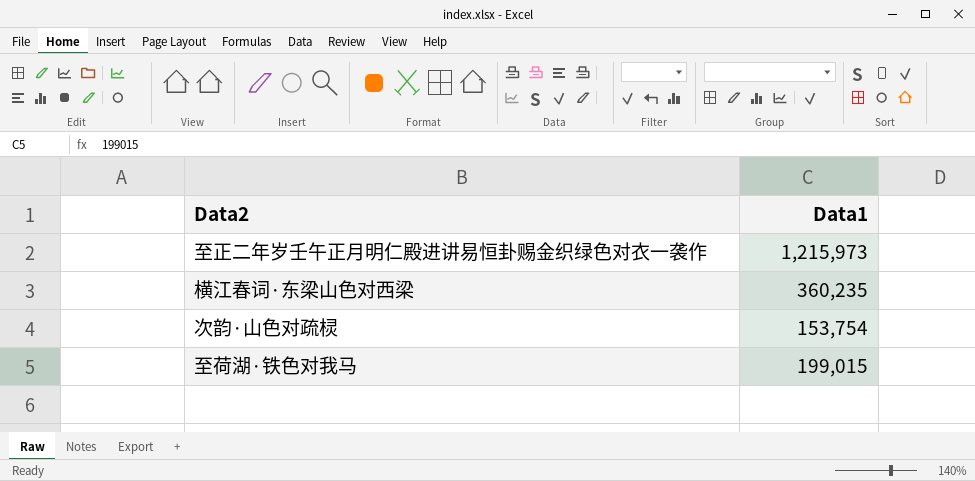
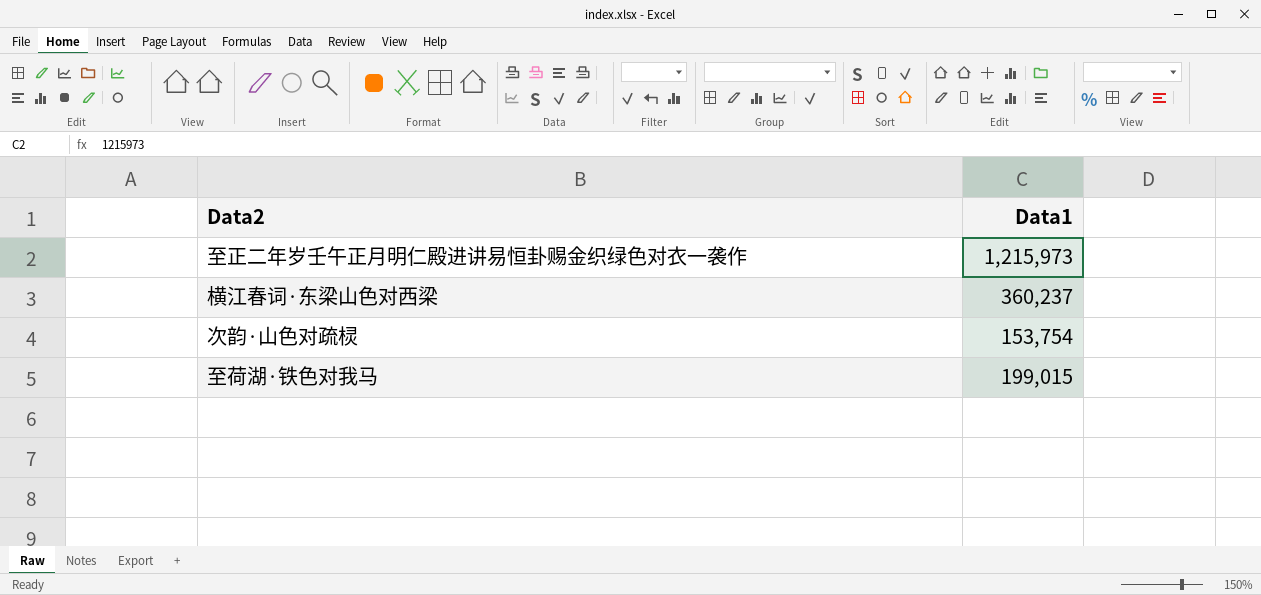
横江春词·东梁山色对西梁 | Data1: 360,235 -> 360,237

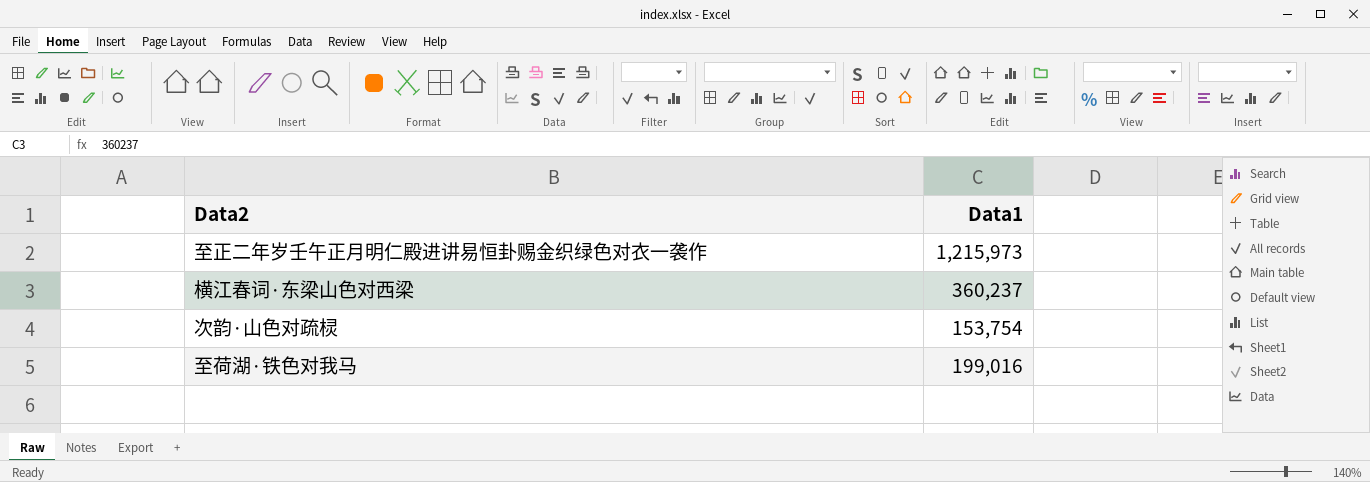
至荷湖·铁色对我马 | Data1: 199,015 -> 199,016

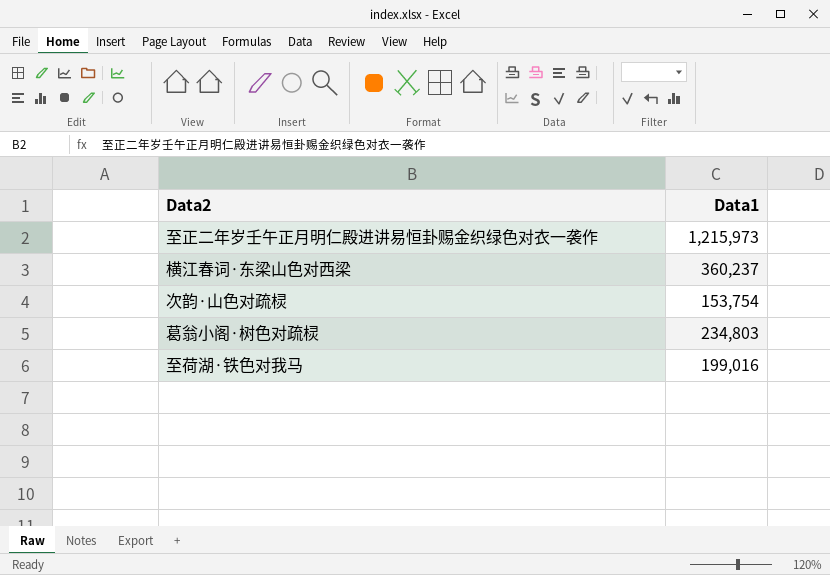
row 葛翁小阁·树色对疏棂: none -> 234,803

